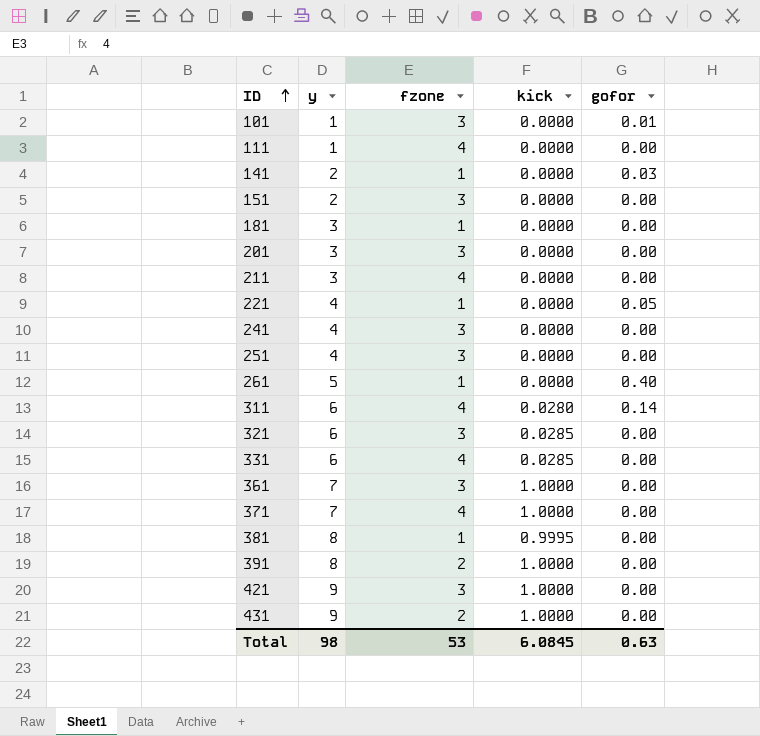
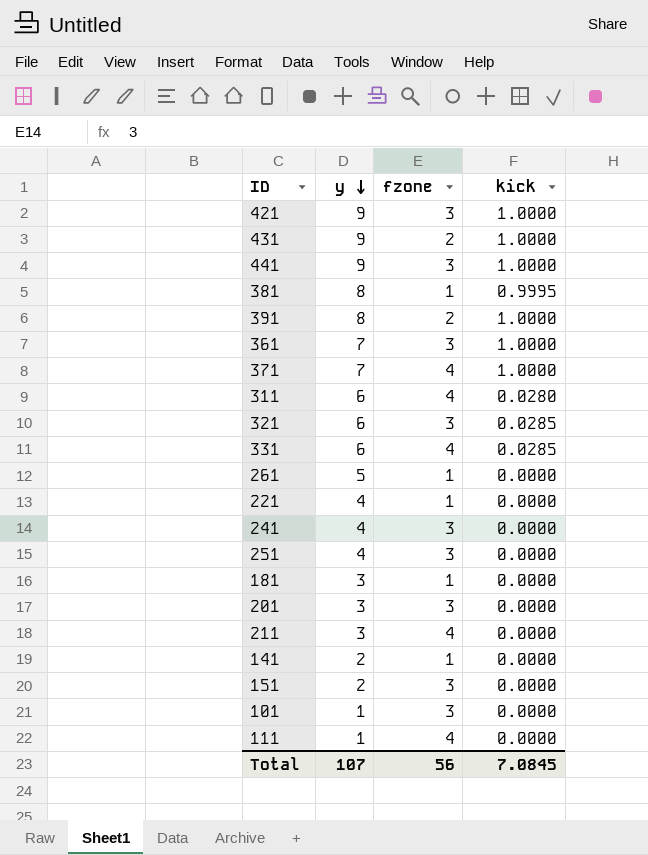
row order: ID ascending -> y descending
column gofor | position: 5 -> none
row 441: none -> 9 | 3 | 1.0000
Total | y: 98 -> 107
Total | fzone: 53 -> 56
Total | kick: 6.0845 -> 7.0845

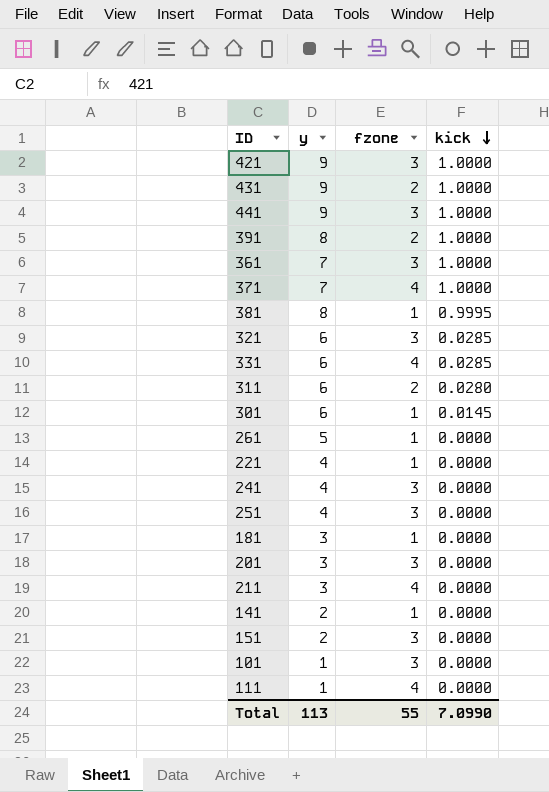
row order: y descending -> kick descending
311 | fzone: 4 -> 2
row 301: none -> 6 | 1 | 0.0145
Total | y: 107 -> 113
Total | fzone: 56 -> 55
Total | kick: 7.0845 -> 7.0990

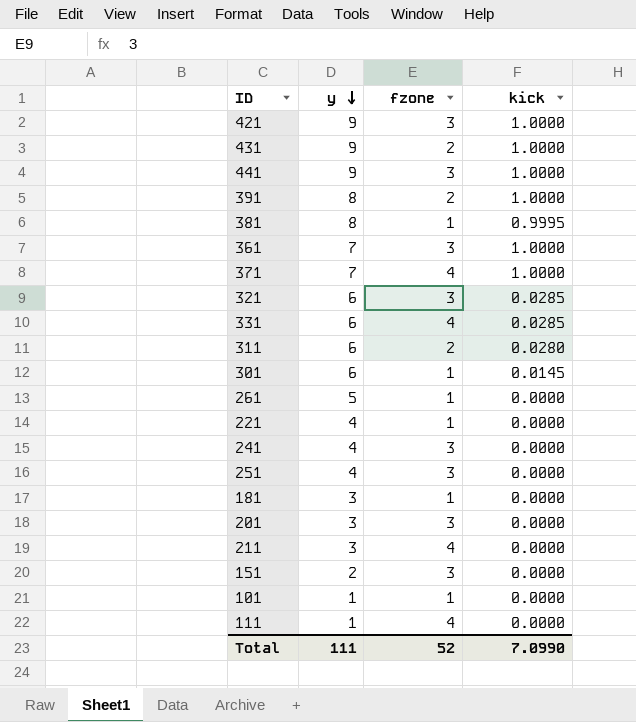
row order: kick descending -> y descending
row 141: 2 | 1 | 0.0000 -> none
101 | fzone: 3 -> 1
Total | y: 113 -> 111
Total | fzone: 55 -> 52

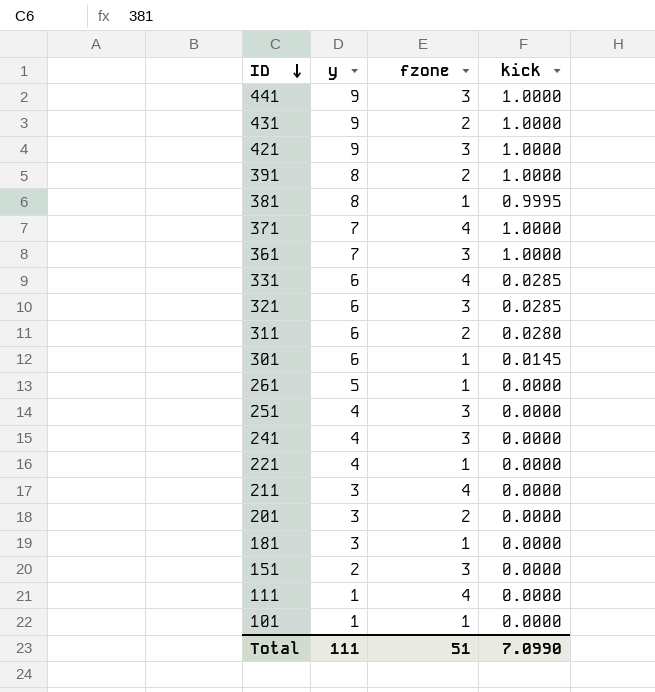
row order: y descending -> ID descending
201 | fzone: 3 -> 2
Total | fzone: 52 -> 51

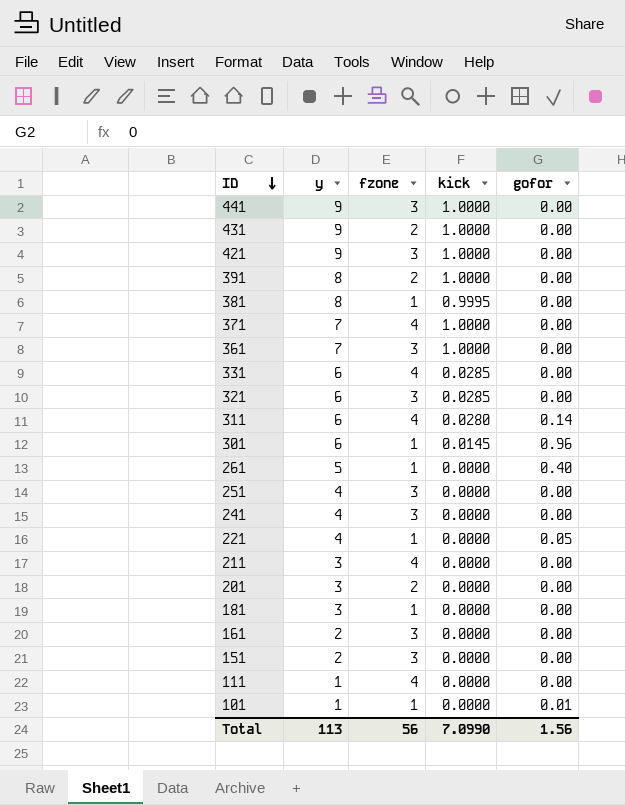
column gofor | position: none -> 5
311 | fzone: 2 -> 4
row 161: none -> 2 | 3 | 0.0000 | 0.00
Total | y: 111 -> 113
Total | fzone: 51 -> 56

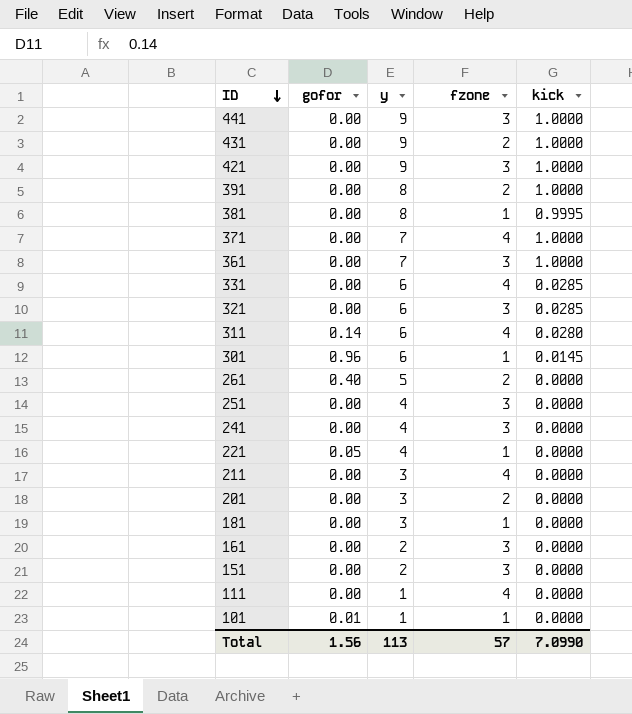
column gofor | position: 5 -> 2
261 | fzone: 1 -> 2
Total | fzone: 56 -> 57

